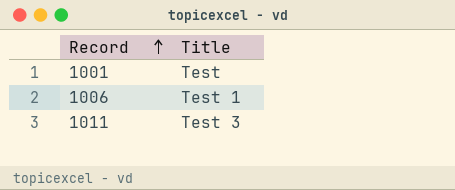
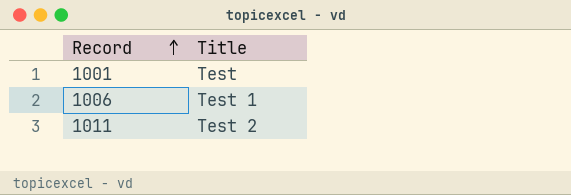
1011 | Title: Test 3 -> Test 2

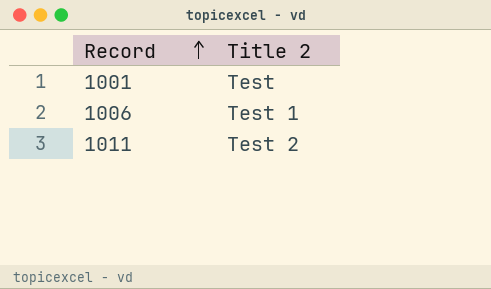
column name: Title -> Title 2

